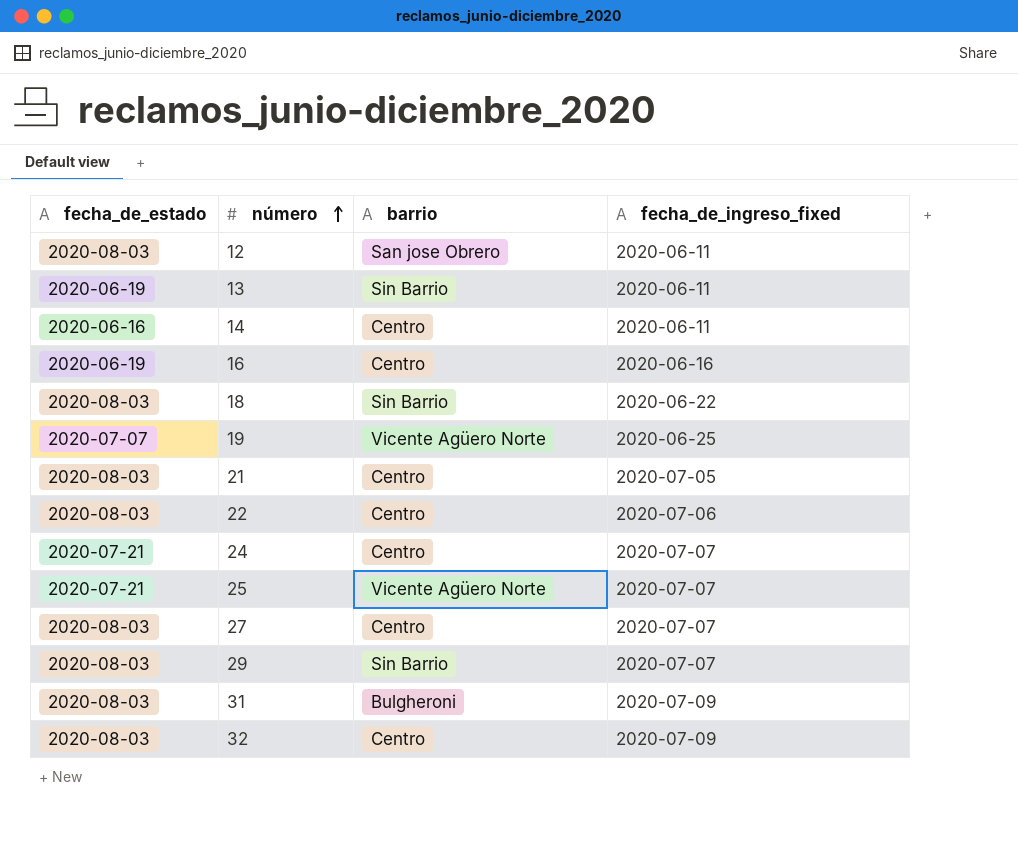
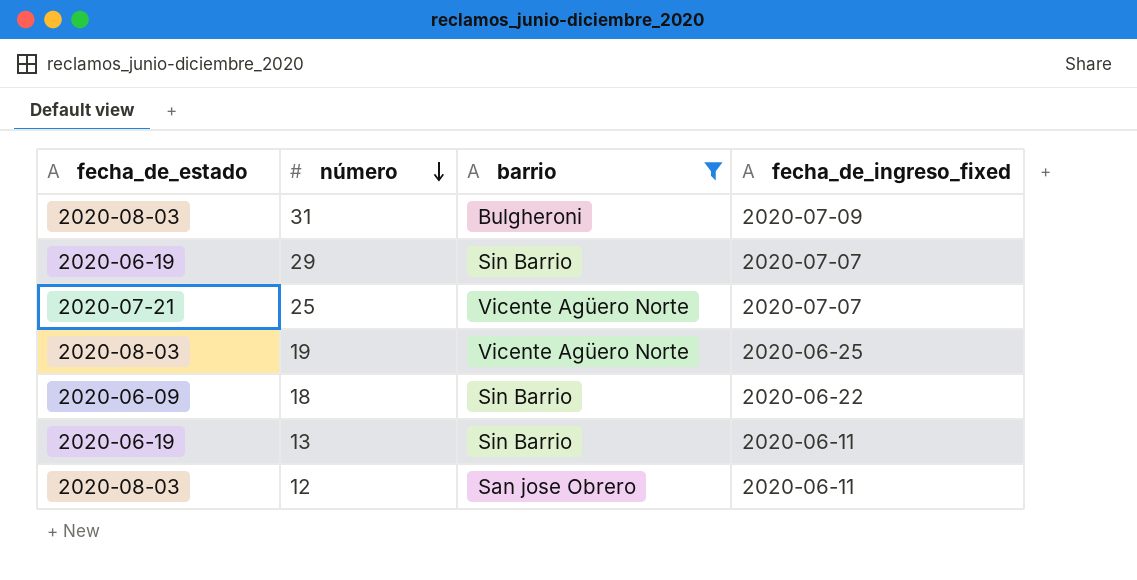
filter: none -> barrio != Centro
row order: número ascending -> número descending
29 | fecha_de_estado: 2020-08-03 -> 2020-06-19
19 | fecha_de_estado: 2020-07-07 -> 2020-08-03
18 | fecha_de_estado: 2020-08-03 -> 2020-06-09

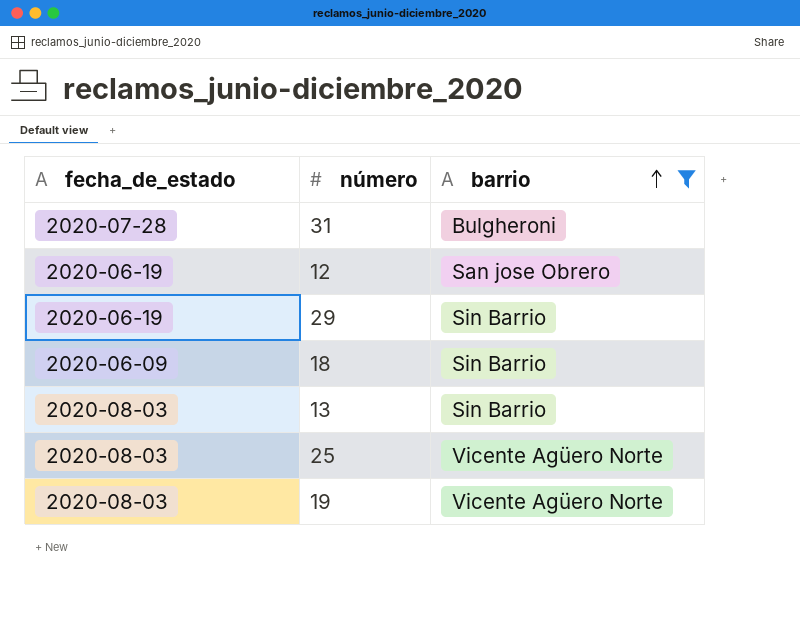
row order: número descending -> barrio ascending
column fecha_de_ingreso_fixed | position: 4 -> none
31 | fecha_de_estado: 2020-08-03 -> 2020-07-28
12 | fecha_de_estado: 2020-08-03 -> 2020-06-19
13 | fecha_de_estado: 2020-06-19 -> 2020-08-03
25 | fecha_de_estado: 2020-07-21 -> 2020-08-03

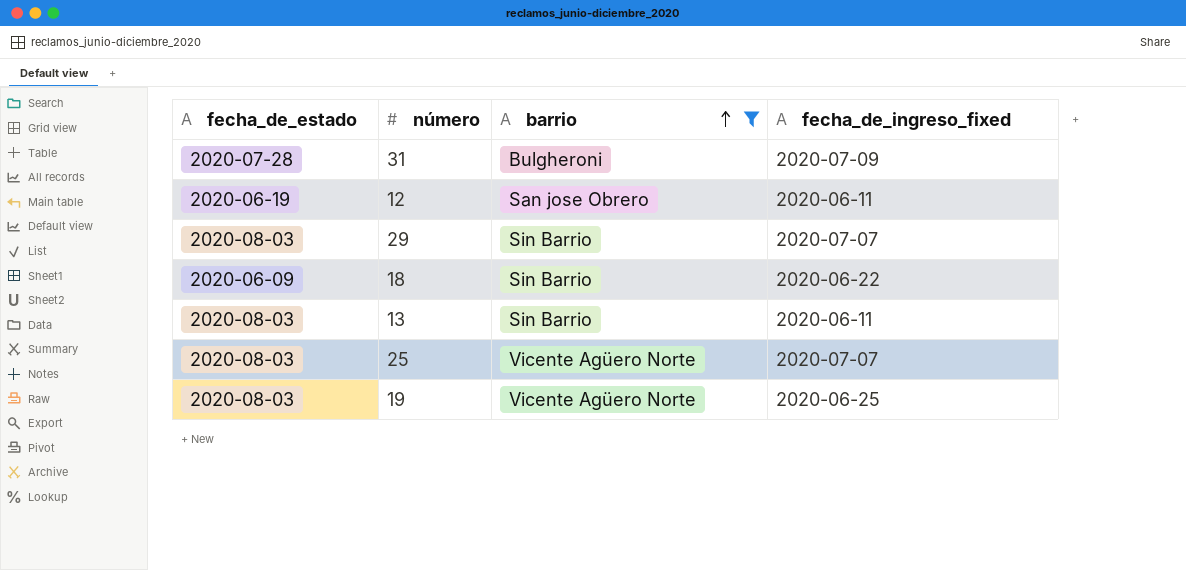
column fecha_de_ingreso_fixed | position: none -> 4
29 | fecha_de_estado: 2020-06-19 -> 2020-08-03

